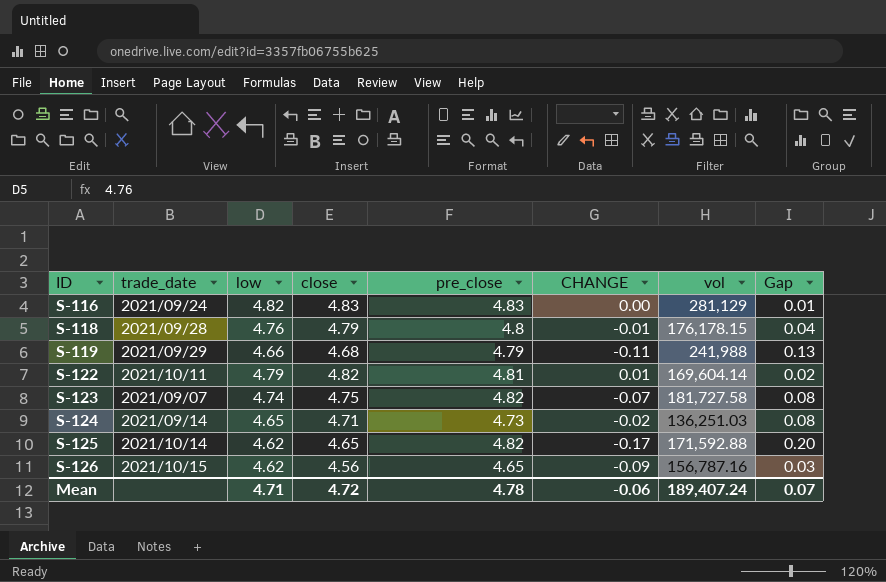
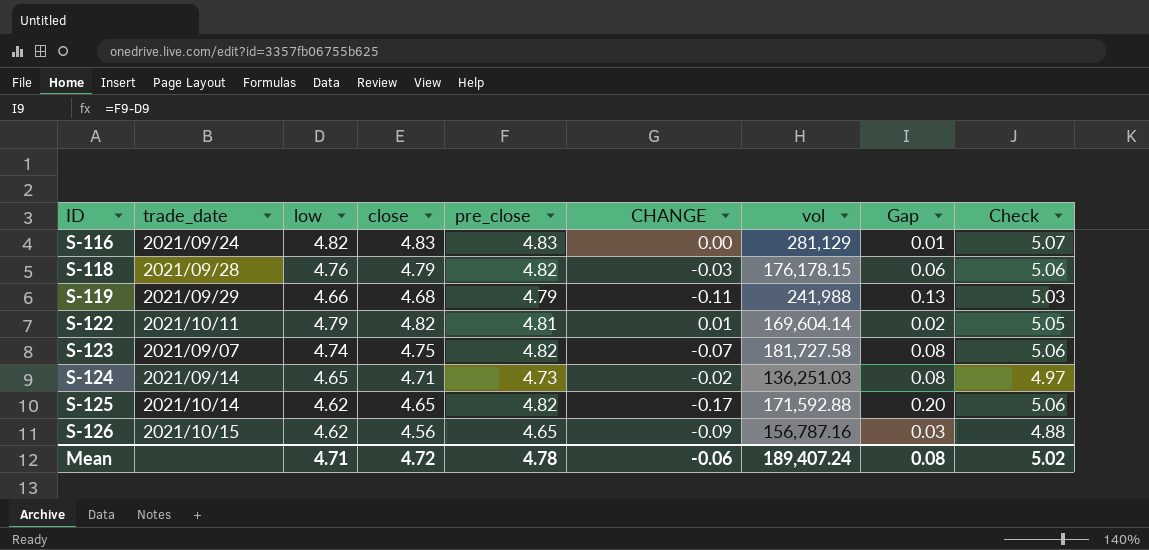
column Check | formula: none -> [pre_close] * 1.05
S-118 | pre_close: 4.8 -> 4.82
S-118 | CHANGE: -0.01 -> -0.03
S-118 | Gap: 0.04 -> 0.06
Mean | Gap: 0.07 -> 0.08

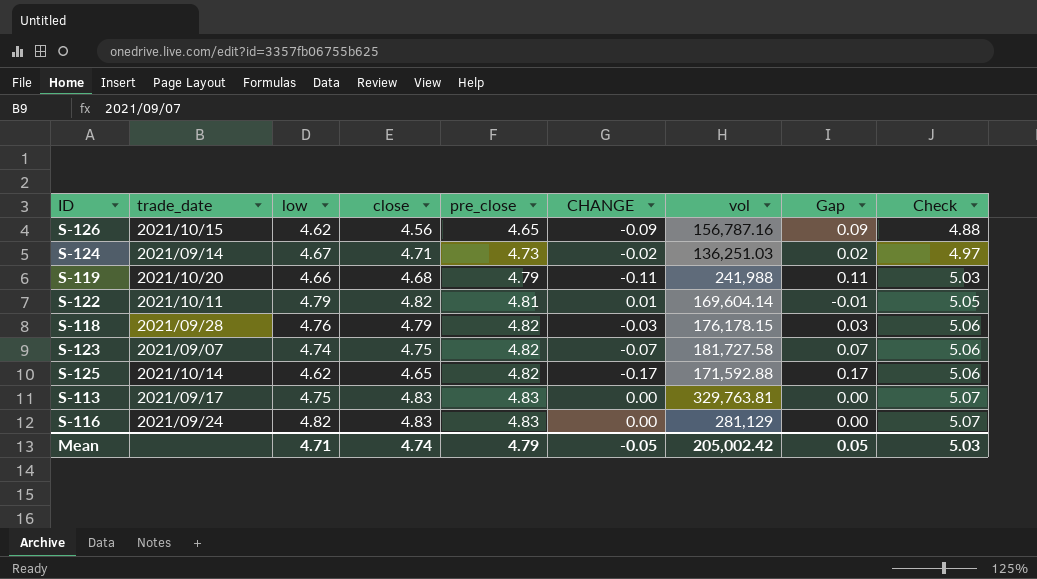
row order: ID ascending -> pre_close ascending
column Gap | formula: [pre_close] - [low] -> [pre_close] - [close]
S-124 | low: 4.65 -> 4.67
S-119 | trade_date: 2021/09/29 -> 2021/10/20
row S-113: none -> 2021/09/17 | 4.75 | 4.83 | 4.83 | 0.00 | 329,763.81 | 0.00 | 5.07
Mean | close: 4.72 -> 4.74
Mean | pre_close: 4.78 -> 4.79
Mean | CHANGE: -0.06 -> -0.05
Mean | vol: 189,407.24 -> 205,002.42
Mean | Gap: 0.08 -> 0.05
Mean | Check: 5.02 -> 5.03

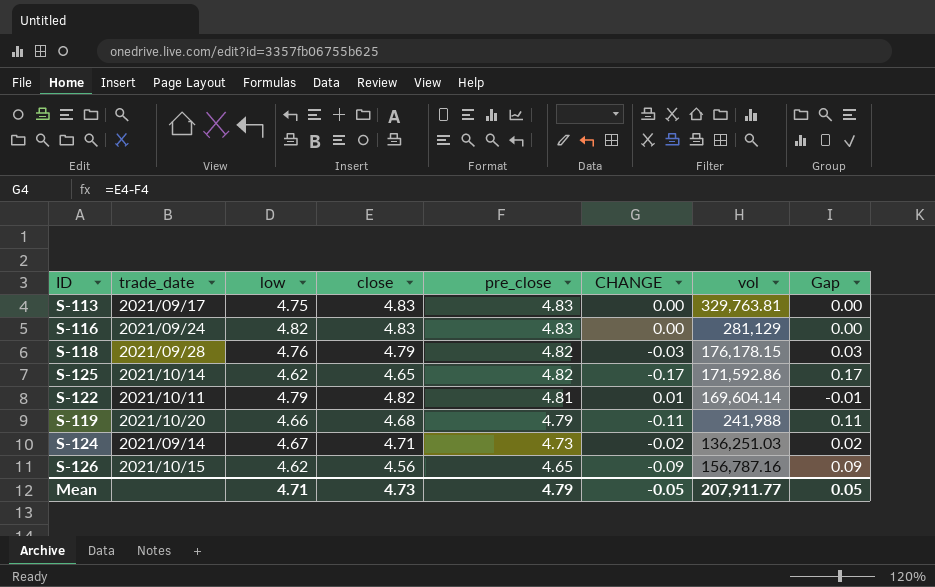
row order: pre_close ascending -> pre_close descending
column Check | formula: [pre_close] * 1.05 -> none
row S-123: 2021/09/07 | 4.74 | 4.75 | 4.82 | -0.07 | 181,727.58 | 0.07 | 5.06 -> none
S-125 | vol: 171,592.88 -> 171,592.86
Mean | close: 4.74 -> 4.73
Mean | vol: 205,002.42 -> 207,911.77

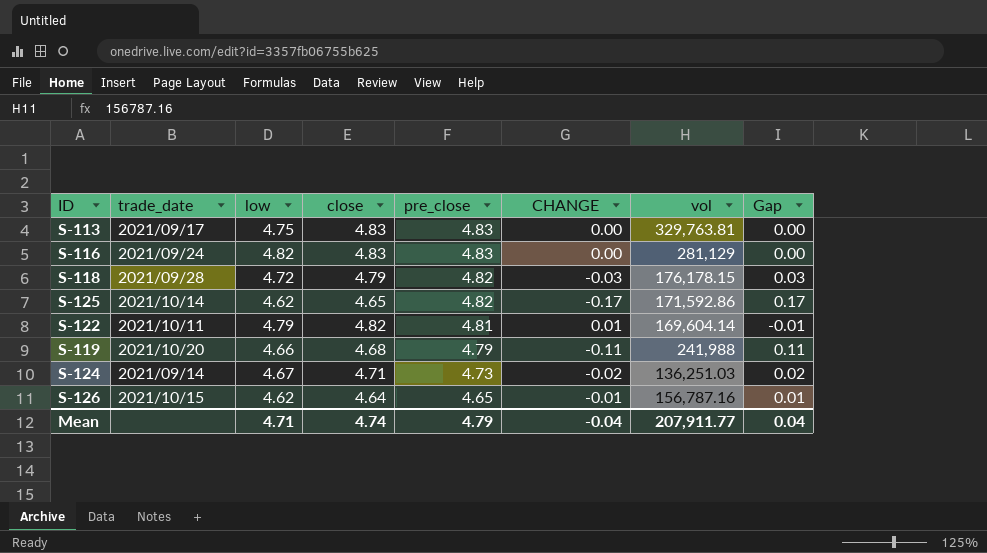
S-118 | low: 4.76 -> 4.72
S-126 | close: 4.56 -> 4.64
S-126 | CHANGE: -0.09 -> -0.01
S-126 | Gap: 0.09 -> 0.01
Mean | close: 4.73 -> 4.74
Mean | CHANGE: -0.05 -> -0.04
Mean | Gap: 0.05 -> 0.04

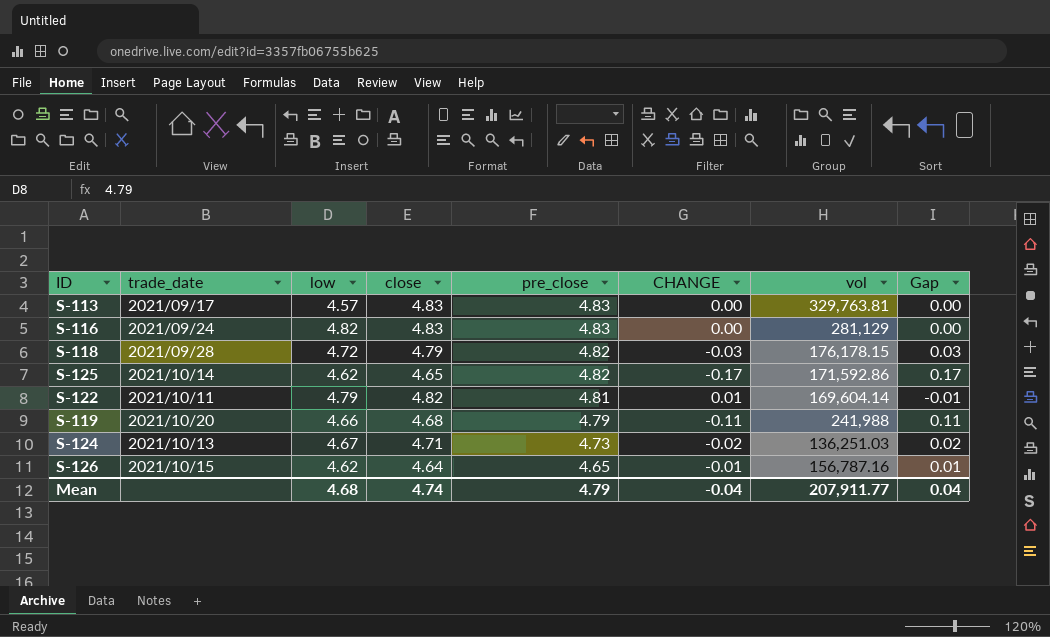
S-113 | low: 4.75 -> 4.57
S-124 | trade_date: 2021/09/14 -> 2021/10/13
Mean | low: 4.71 -> 4.68

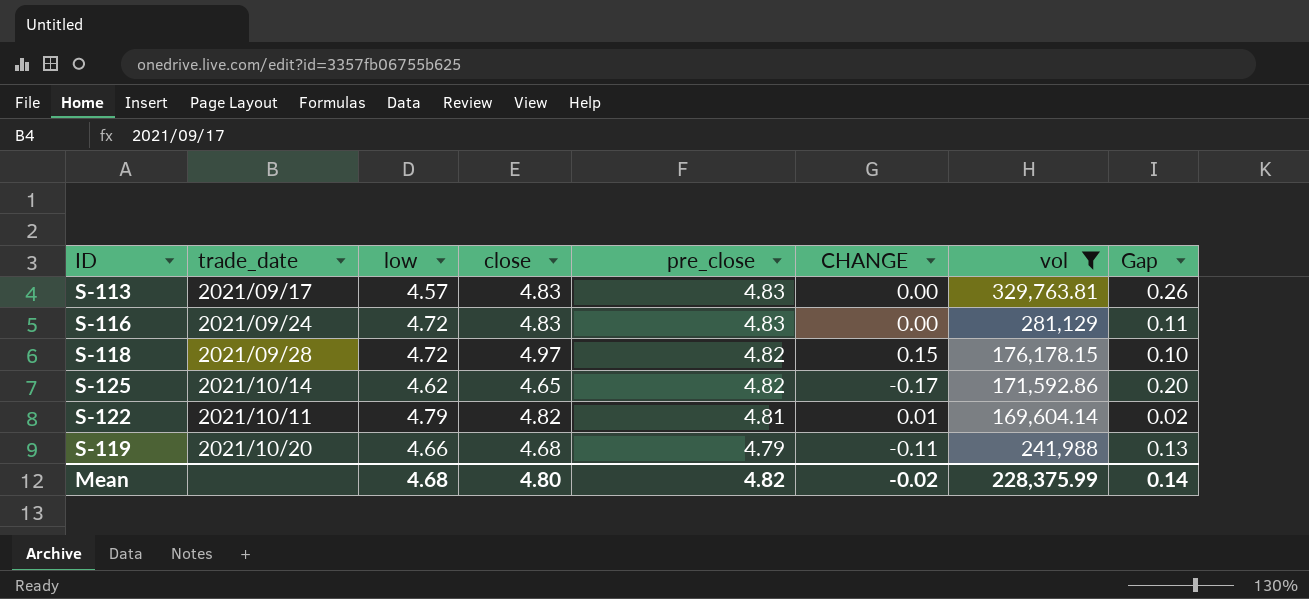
filter: none -> vol >= 169,604.14
column Gap | formula: [pre_close] - [close] -> [pre_close] - [low]
S-116 | low: 4.82 -> 4.72
S-118 | close: 4.79 -> 4.97
S-118 | CHANGE: -0.03 -> 0.15
Mean | close: 4.74 -> 4.80
Mean | pre_close: 4.79 -> 4.82
Mean | CHANGE: -0.04 -> -0.02
Mean | vol: 207,911.77 -> 228,375.99
Mean | Gap: 0.04 -> 0.14

